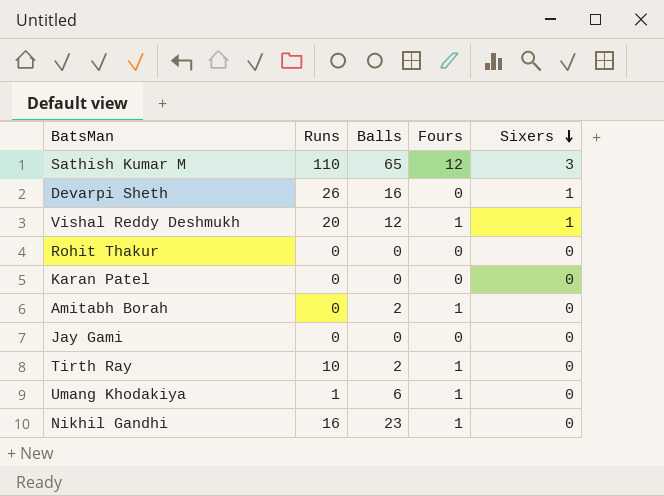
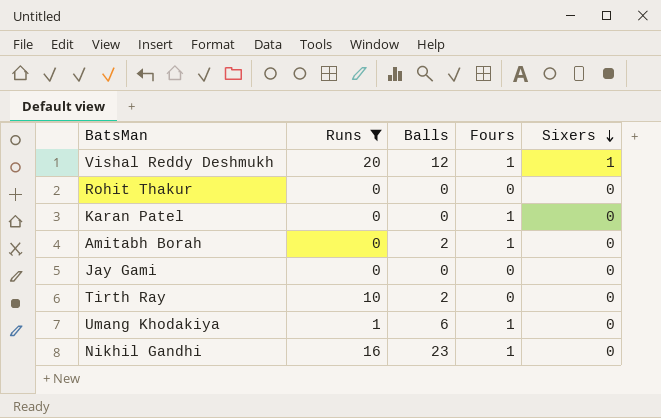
filter: none -> Runs <= 20
Karan Patel | Fours: 0 -> 1
Tirth Ray | Fours: 1 -> 0

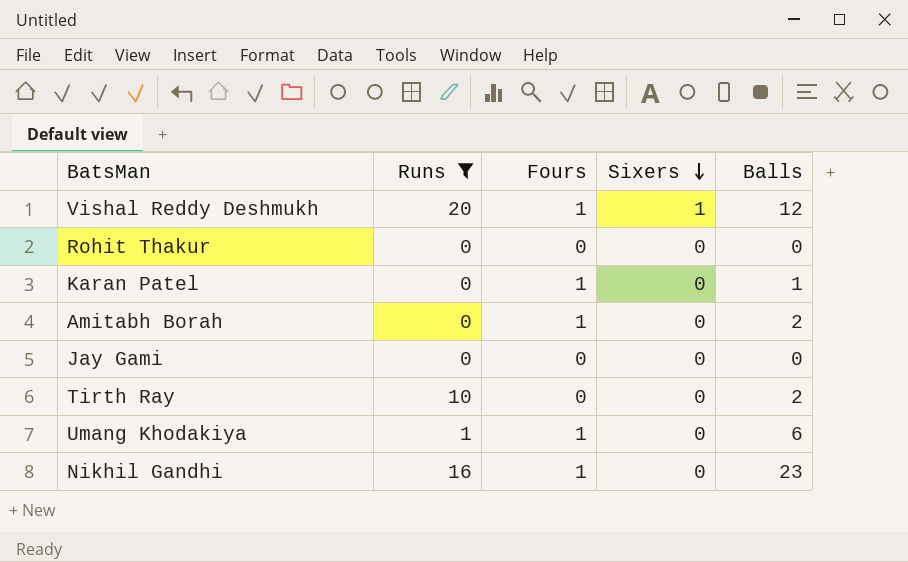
column Balls | position: 3 -> 5
Karan Patel | Balls: 0 -> 1

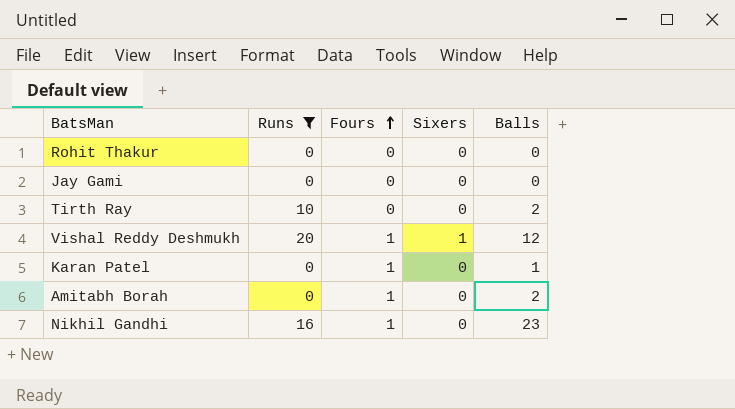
row order: Sixers descending -> Fours ascending
row Umang Khodakiya: 1 | 1 | 0 | 6 -> none

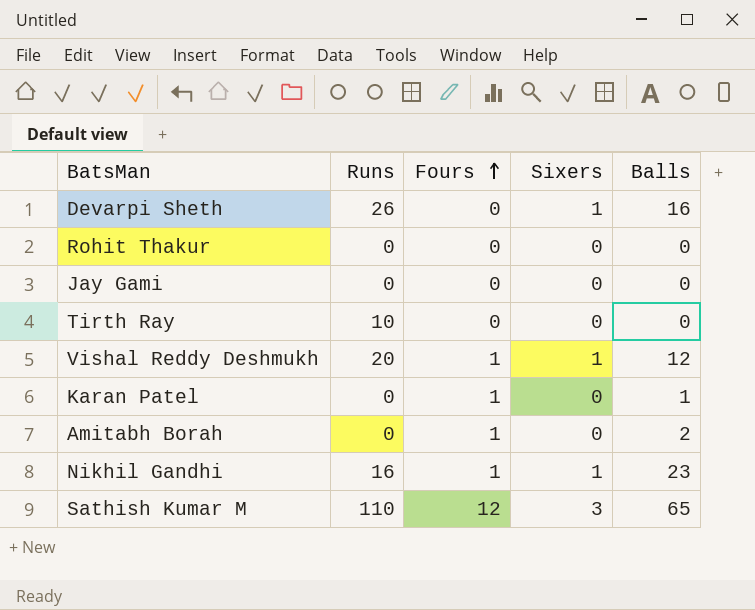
filter: Runs <= 20 -> none
Tirth Ray | Balls: 2 -> 0
Nikhil Gandhi | Sixers: 0 -> 1

